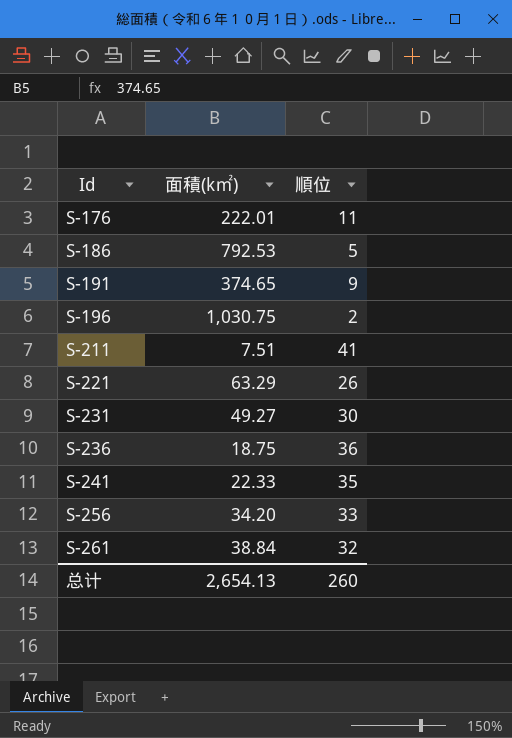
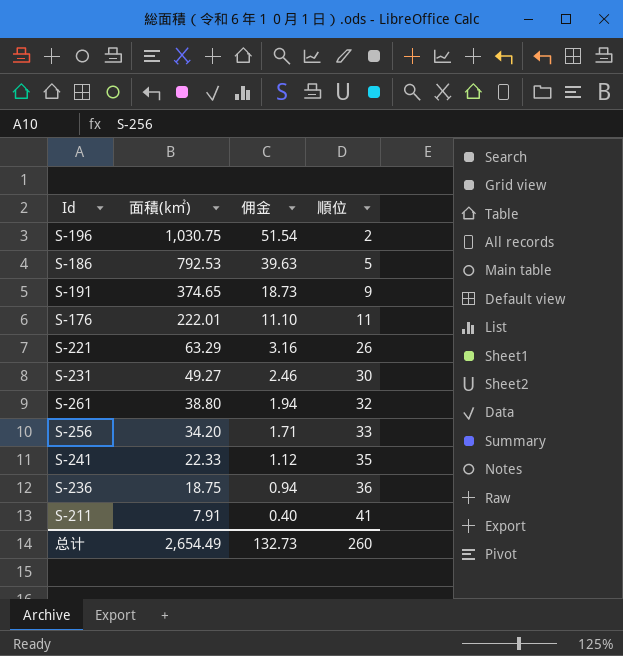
row order: Id ascending -> 面積(k㎡) descending
column 佣金 | formula: none -> [面積(k㎡)] * 0.05
S-261 | 面積(k㎡): 38.84 -> 38.80
S-211 | 面積(k㎡): 7.51 -> 7.91
总计 | 面積(k㎡): 2,654.13 -> 2,654.49

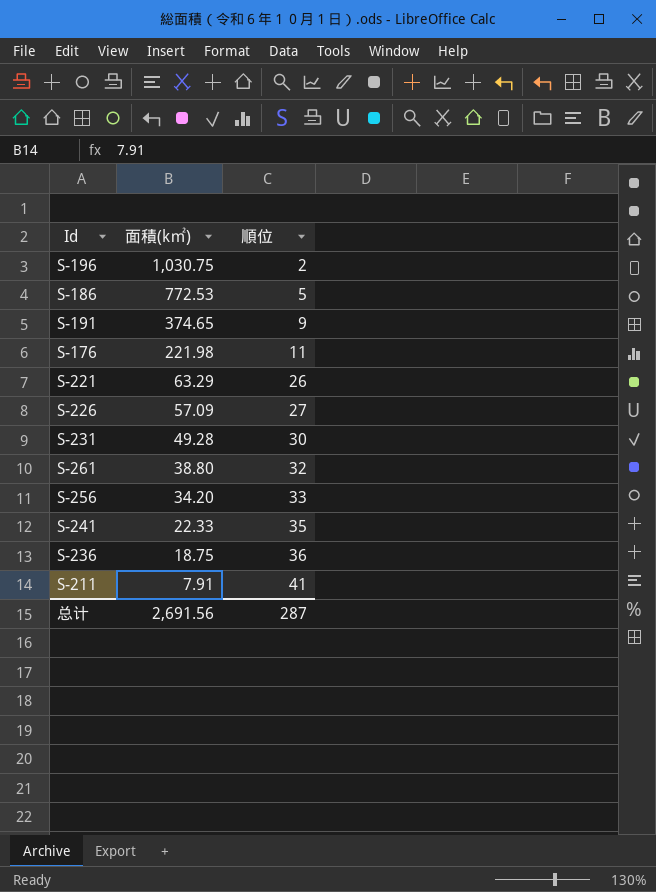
column 佣金 | formula: [面積(k㎡)] * 0.05 -> none
S-186 | 面積(k㎡): 792.53 -> 772.53
S-176 | 面積(k㎡): 222.01 -> 221.98
row S-226: none -> 57.09 | 27
S-231 | 面積(k㎡): 49.27 -> 49.28
总计 | 面積(k㎡): 2,654.49 -> 2,691.56
总计 | 順位: 260 -> 287

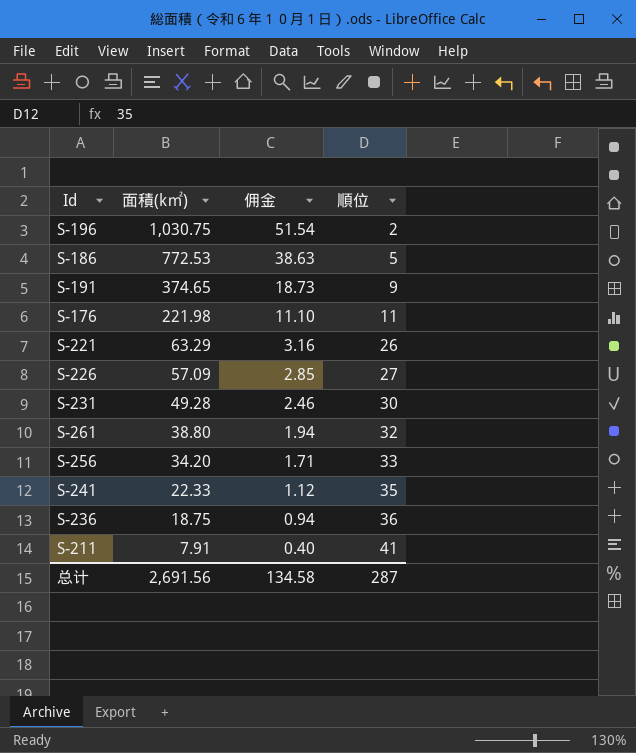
column 佣金 | formula: none -> [面積(k㎡)] * 0.05

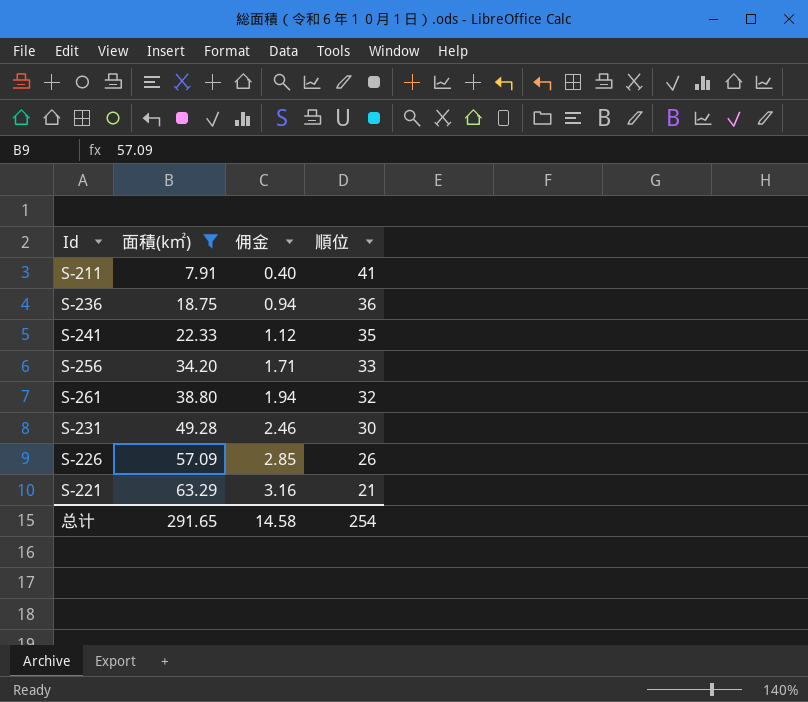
filter: none -> 面積(k㎡) <= 63.29
row order: 面積(k㎡) descending -> 面積(k㎡) ascending
S-226 | 順位: 27 -> 26
S-221 | 順位: 26 -> 21
总计 | 面積(k㎡): 2,691.56 -> 291.65
总计 | 佣金: 134.58 -> 14.58
总计 | 順位: 287 -> 254

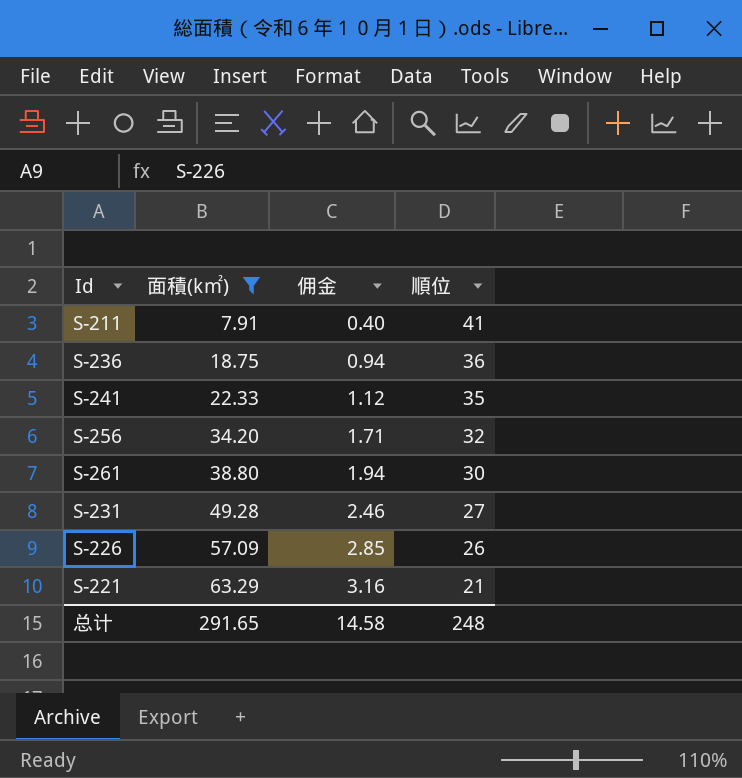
S-256 | 順位: 33 -> 32
S-261 | 順位: 32 -> 30
S-231 | 順位: 30 -> 27
总计 | 順位: 254 -> 248

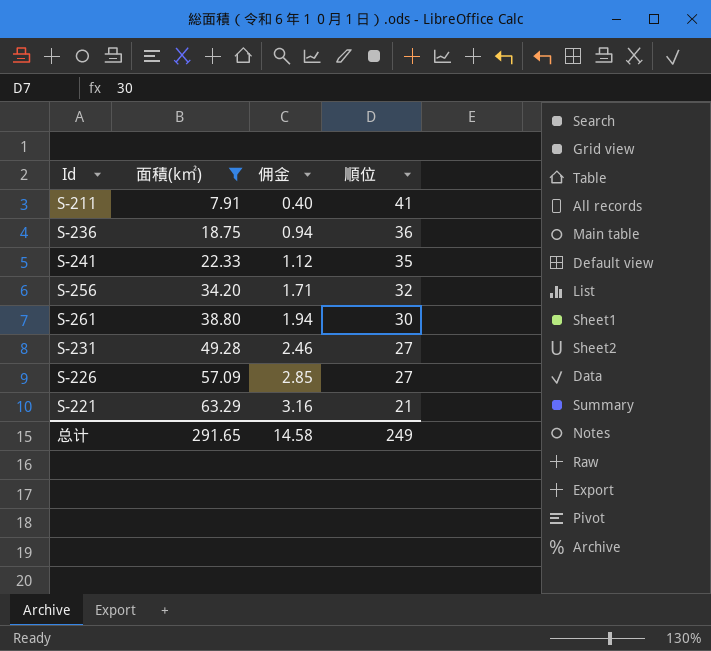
S-226 | 順位: 26 -> 27
总计 | 順位: 248 -> 249

